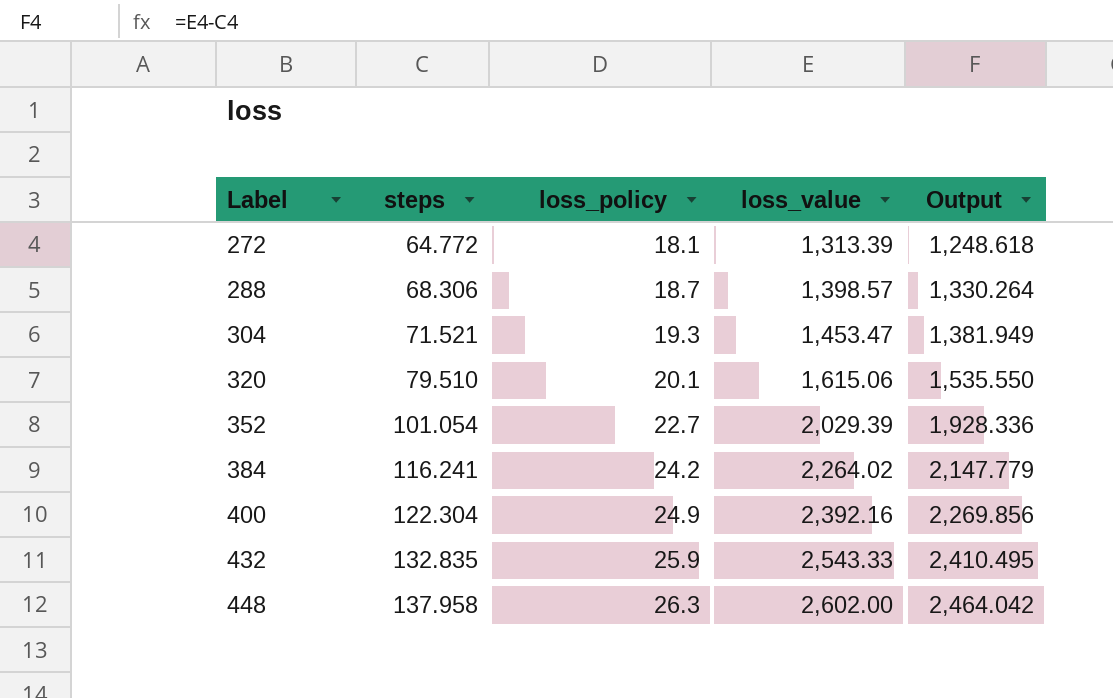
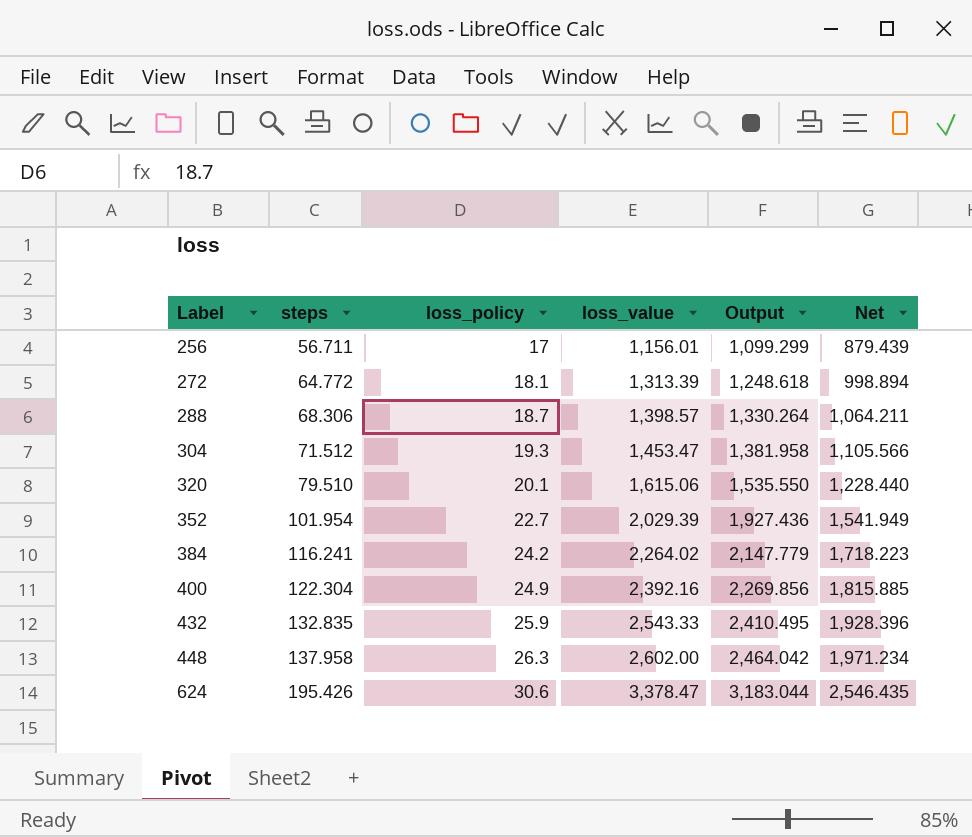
column Net | formula: none -> [Output] * 0.8
row 256: none -> 56.711 | 17 | 1,156.01 | 1,099.299 | 879.439
304 | steps: 71.521 -> 71.512
304 | Output: 1,381.949 -> 1,381.958
352 | steps: 101.054 -> 101.954
352 | Output: 1,928.336 -> 1,927.436
row 624: none -> 195.426 | 30.6 | 3,378.47 | 3,183.044 | 2,546.435

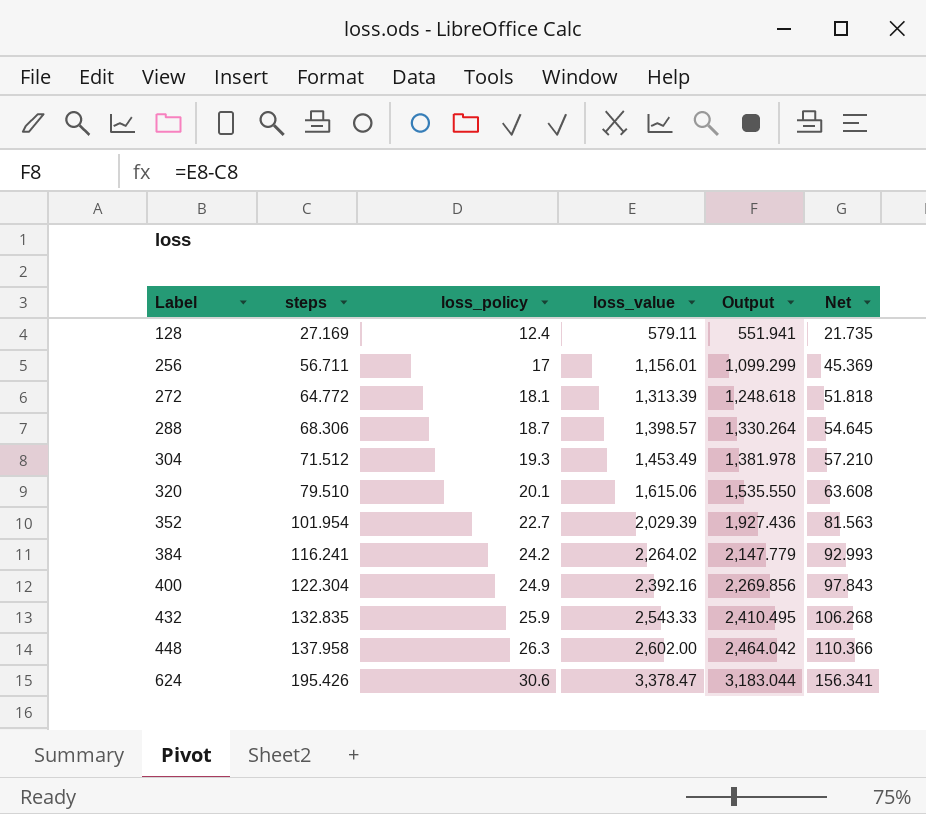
column Net | formula: [Output] * 0.8 -> [steps] * 0.8
row 128: none -> 27.169 | 12.4 | 579.11 | 551.941 | 21.735
304 | loss_value: 1,453.47 -> 1,453.49
304 | Output: 1,381.958 -> 1,381.978

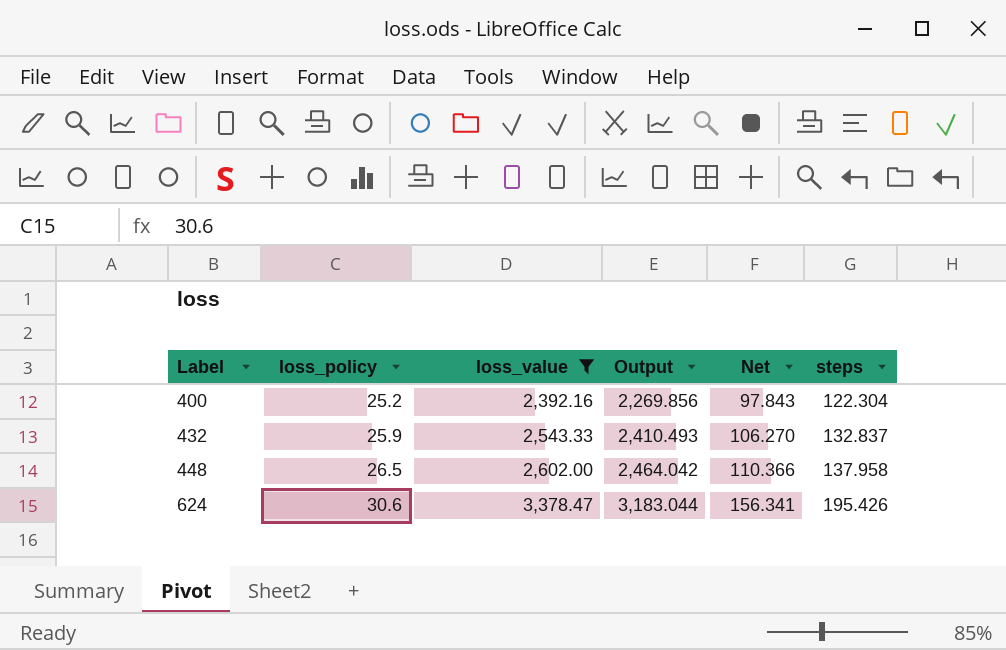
filter: none -> loss_value >= 2,392.16
column steps | position: 2 -> 6
400 | loss_policy: 24.9 -> 25.2
432 | Output: 2,410.495 -> 2,410.493
432 | Net: 106.268 -> 106.270
432 | steps: 132.835 -> 132.837
448 | loss_policy: 26.3 -> 26.5

